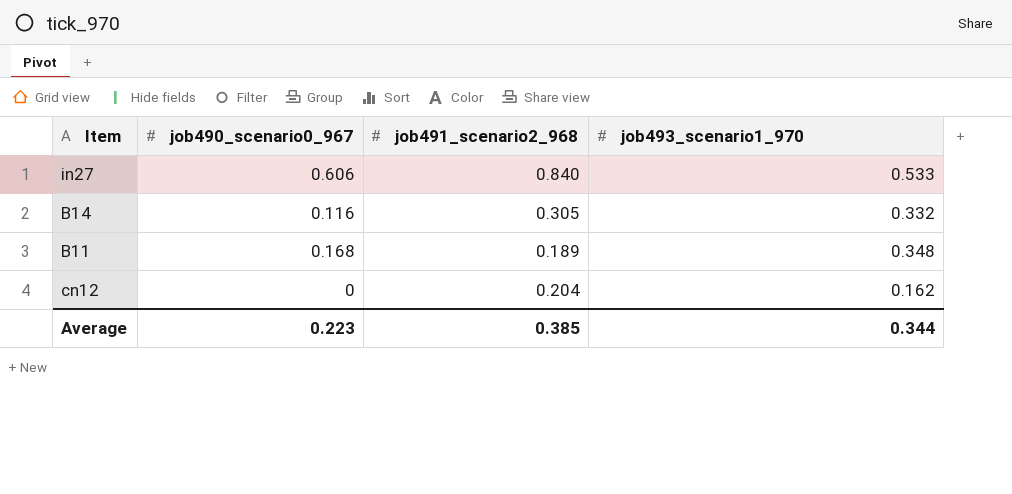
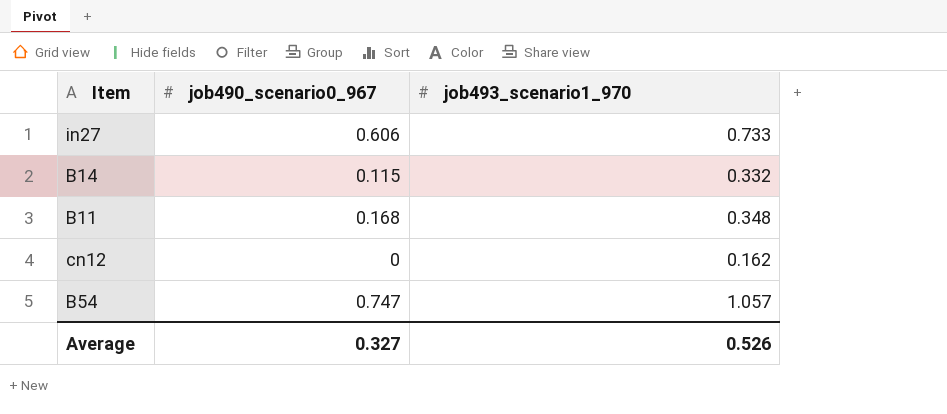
column job491_scenario2_968 | position: 3 -> none
in27 | job493_scenario1_970: 0.533 -> 0.733
B14 | job490_scenario0_967: 0.116 -> 0.115
row B54: none -> 0.747 | 1.057
Average | job490_scenario0_967: 0.223 -> 0.327
Average | job493_scenario1_970: 0.344 -> 0.526

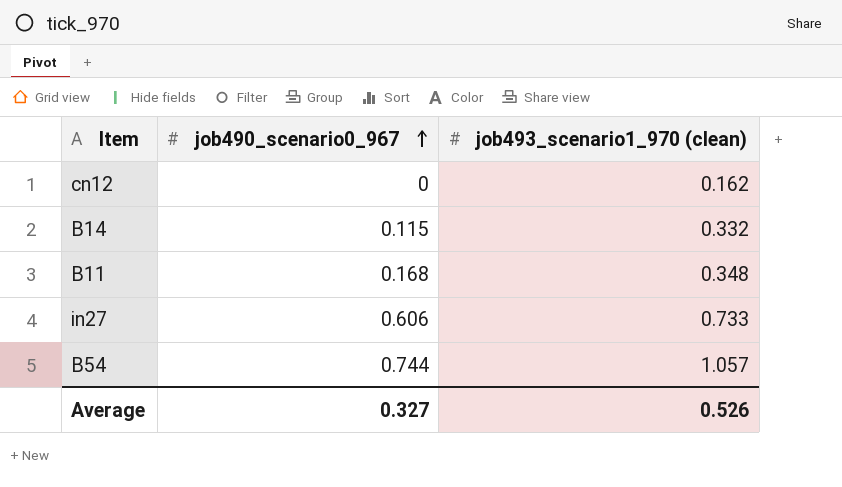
row order: none -> job490_scenario0_967 ascending
column name: job493_scenario1_970 -> job493_scenario1_970 (clean)
B54 | job490_scenario0_967: 0.747 -> 0.744

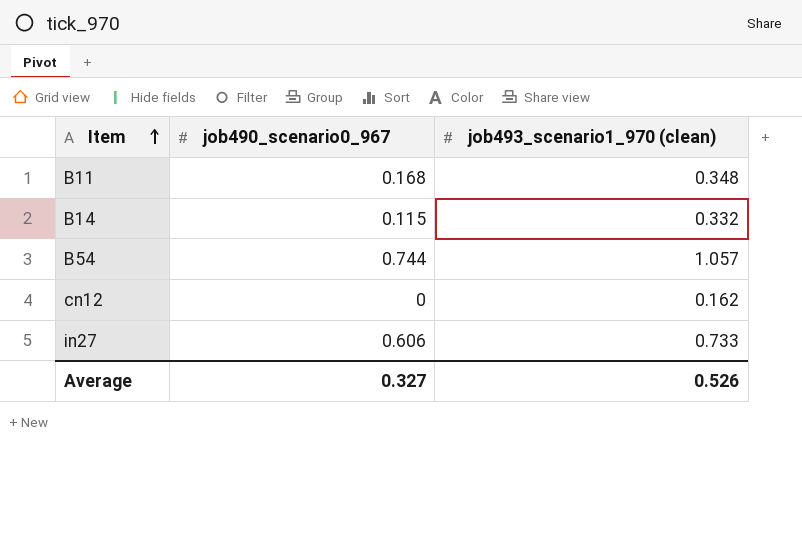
row order: job490_scenario0_967 ascending -> Item ascending

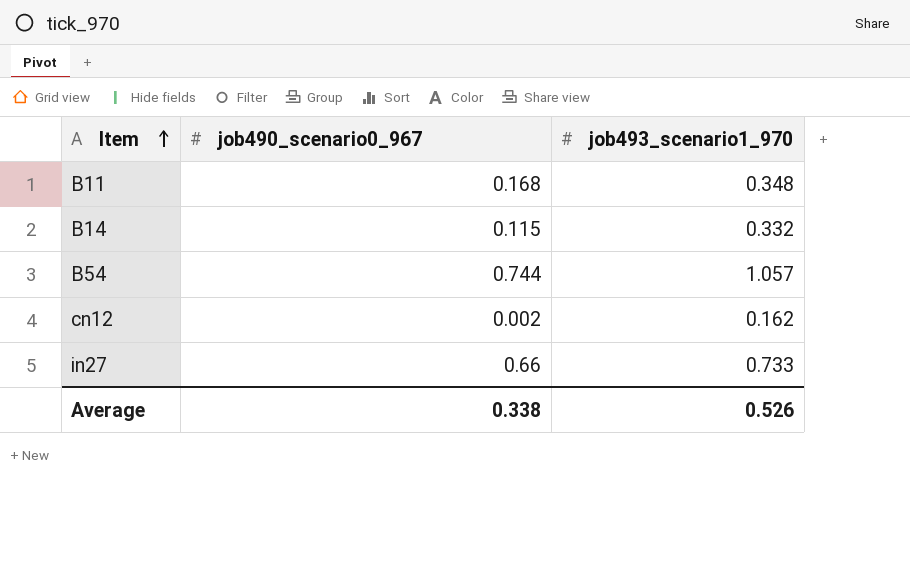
column name: job493_scenario1_970 (clean) -> job493_scenario1_970
cn12 | job490_scenario0_967: 0 -> 0.002
in27 | job490_scenario0_967: 0.606 -> 0.66
Average | job490_scenario0_967: 0.327 -> 0.338

